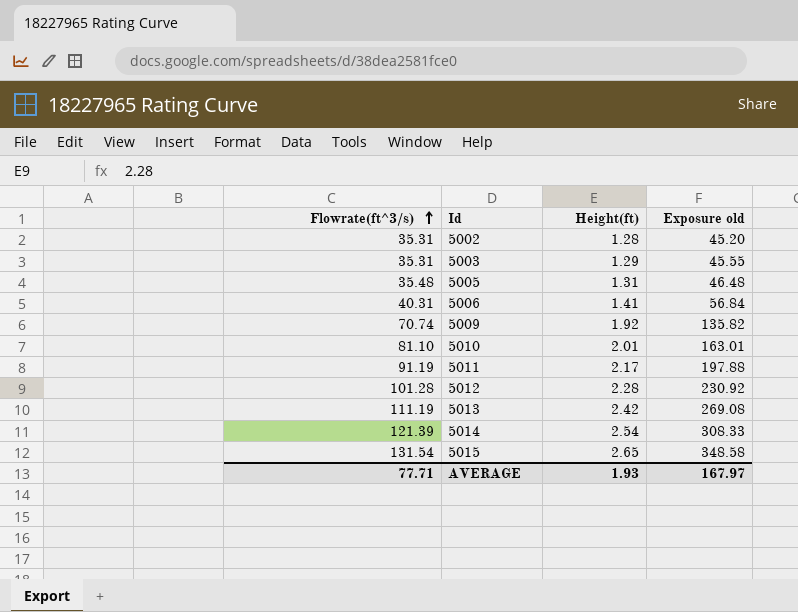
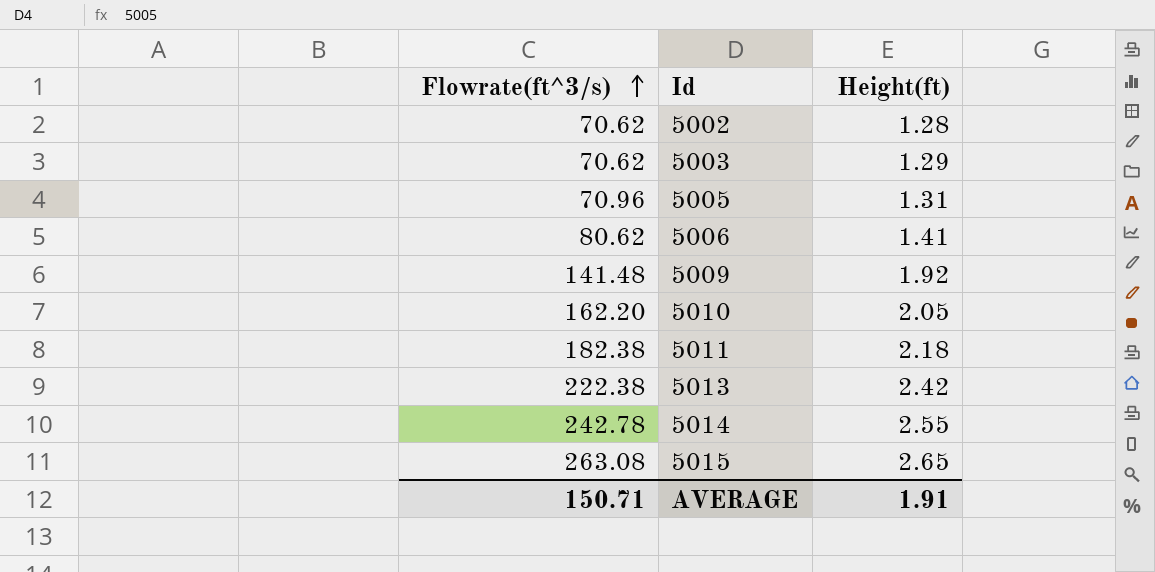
column Exposure old | formula: [Flowrate(ft^3/s)] * [Height(ft)] -> none
row 5012: 101.28 | 2.28 | 230.92 -> none
5002 | Flowrate(ft^3/s): 35.31 -> 70.62
5003 | Flowrate(ft^3/s): 35.31 -> 70.62
5005 | Flowrate(ft^3/s): 35.48 -> 70.96
5006 | Flowrate(ft^3/s): 40.31 -> 80.62
5009 | Flowrate(ft^3/s): 70.74 -> 141.48
5010 | Flowrate(ft^3/s): 81.10 -> 162.20
5010 | Height(ft): 2.01 -> 2.05
5011 | Flowrate(ft^3/s): 91.19 -> 182.38
5011 | Height(ft): 2.17 -> 2.18
5013 | Flowrate(ft^3/s): 111.19 -> 222.38
5014 | Flowrate(ft^3/s): 121.39 -> 242.78
5014 | Height(ft): 2.54 -> 2.55
5015 | Flowrate(ft^3/s): 131.54 -> 263.08
AVERAGE | Flowrate(ft^3/s): 77.71 -> 150.71
AVERAGE | Height(ft): 1.93 -> 1.91

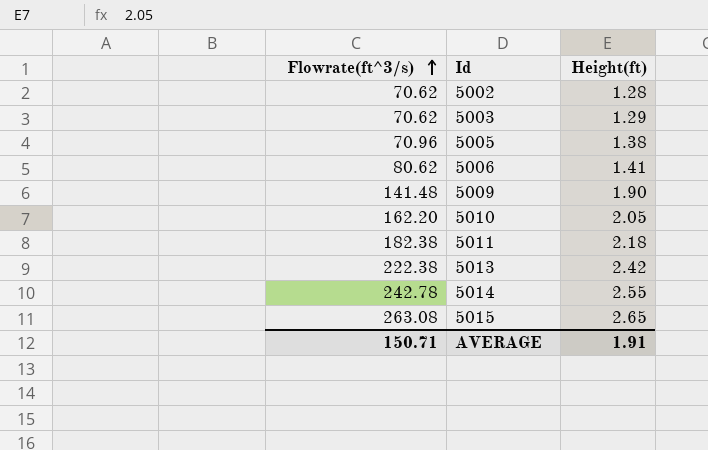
5005 | Height(ft): 1.31 -> 1.38
5009 | Height(ft): 1.92 -> 1.90

